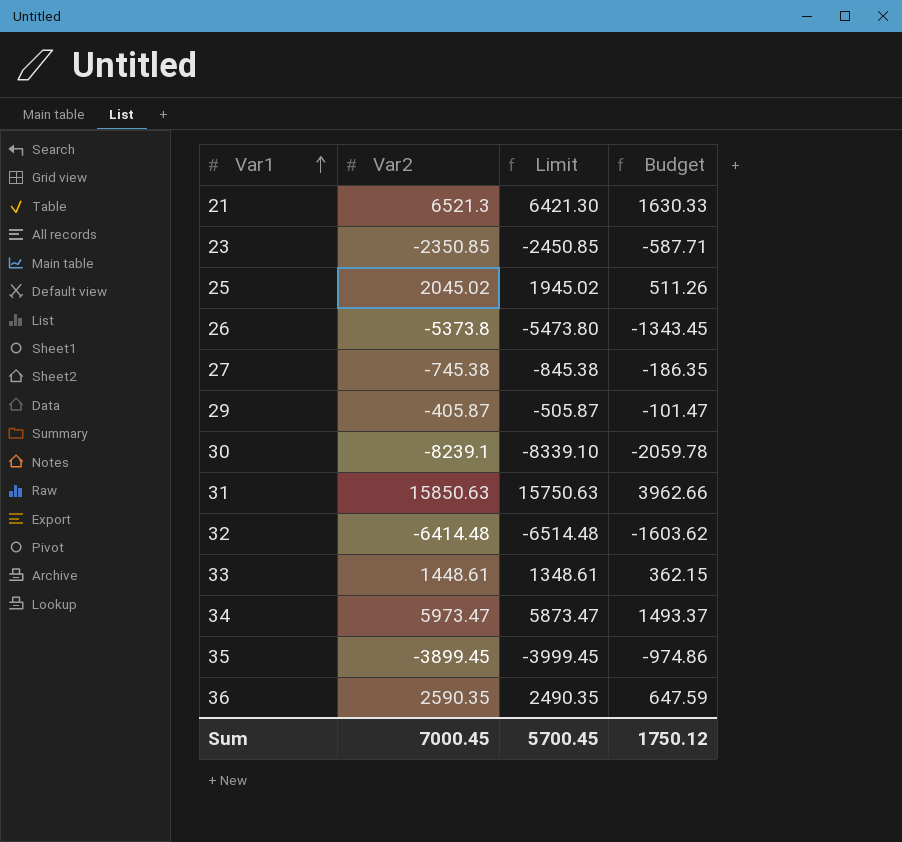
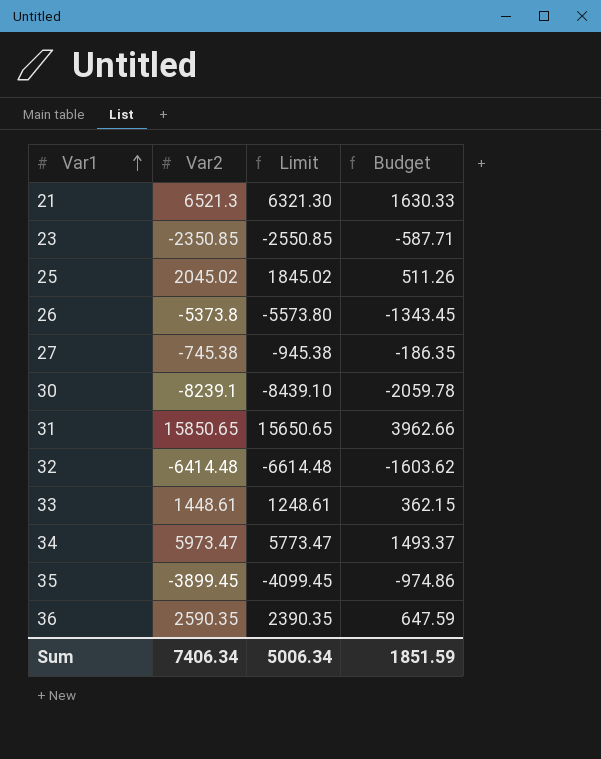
column Limit | formula: [Var2] - 100 -> [Var2] - 200
row 29: -405.87 | -505.87 | -101.47 -> none
31 | Var2: 15850.63 -> 15850.65
Sum | Var2: 7000.45 -> 7406.34
Sum | Limit: 5700.45 -> 5006.34
Sum | Budget: 1750.12 -> 1851.59

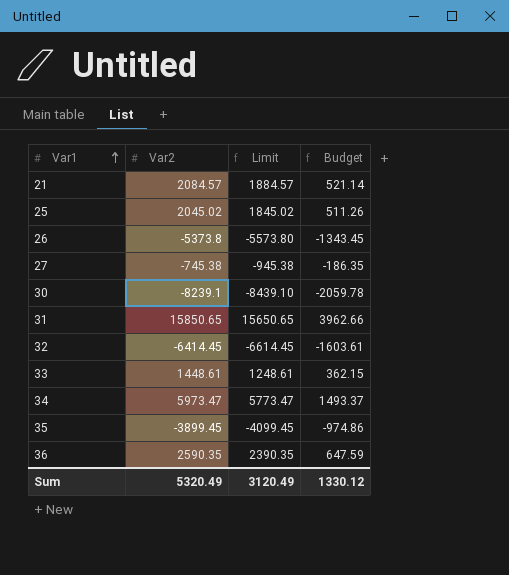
row 23: -2350.85 | -2550.85 | -587.71 -> none
21 | Var2: 6521.3 -> 2084.57
21 | Limit: 6321.30 -> 1884.57
21 | Budget: 1630.33 -> 521.14
32 | Var2: -6414.48 -> -6414.45
32 | Limit: -6614.48 -> -6614.45
32 | Budget: -1603.62 -> -1603.61
Sum | Var2: 7406.34 -> 5320.49
Sum | Limit: 5006.34 -> 3120.49
Sum | Budget: 1851.59 -> 1330.12

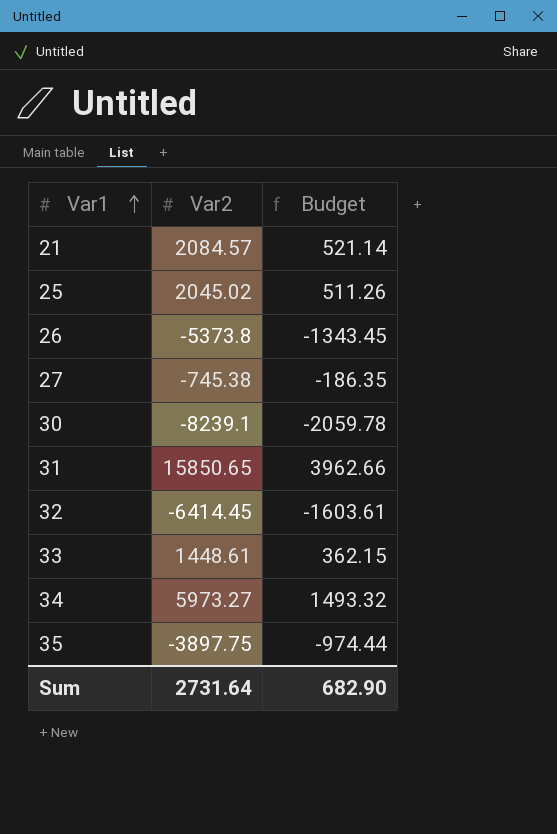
column Limit | formula: [Var2] - 200 -> none
row 36: 2590.35 | 2390.35 | 647.59 -> none
34 | Var2: 5973.47 -> 5973.27
34 | Budget: 1493.37 -> 1493.32
35 | Var2: -3899.45 -> -3897.75
35 | Budget: -974.86 -> -974.44
Sum | Var2: 5320.49 -> 2731.64
Sum | Budget: 1330.12 -> 682.90

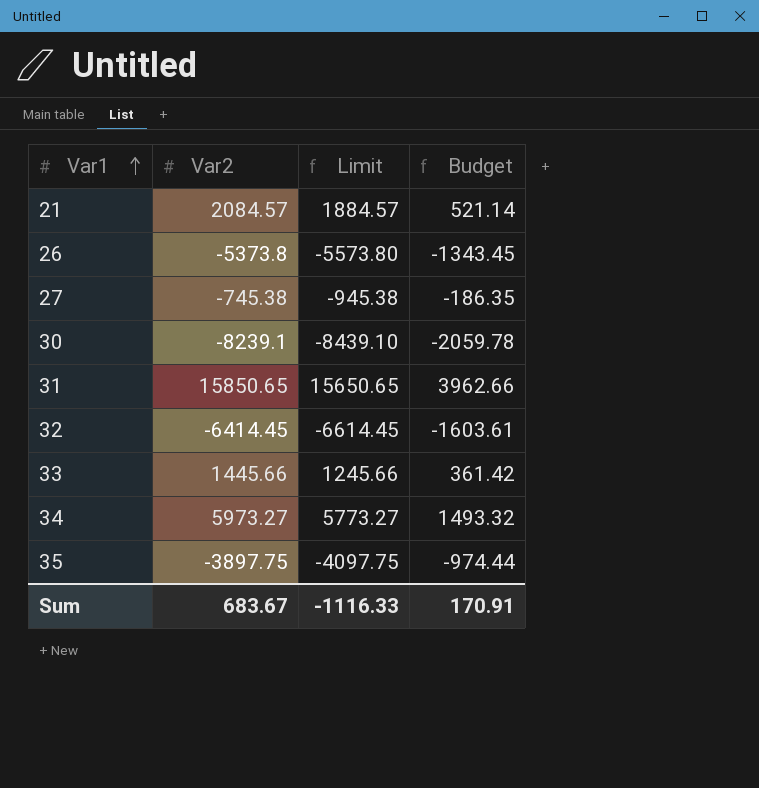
column Limit | formula: none -> [Var2] - 200
row 25: 2045.02 | 511.26 -> none
33 | Var2: 1448.61 -> 1445.66
33 | Budget: 362.15 -> 361.42
Sum | Var2: 2731.64 -> 683.67
Sum | Budget: 682.90 -> 170.91

